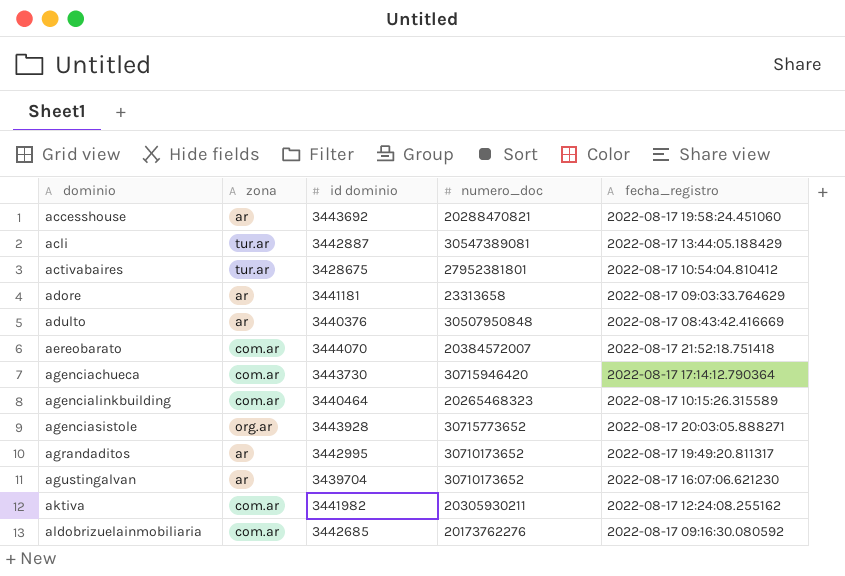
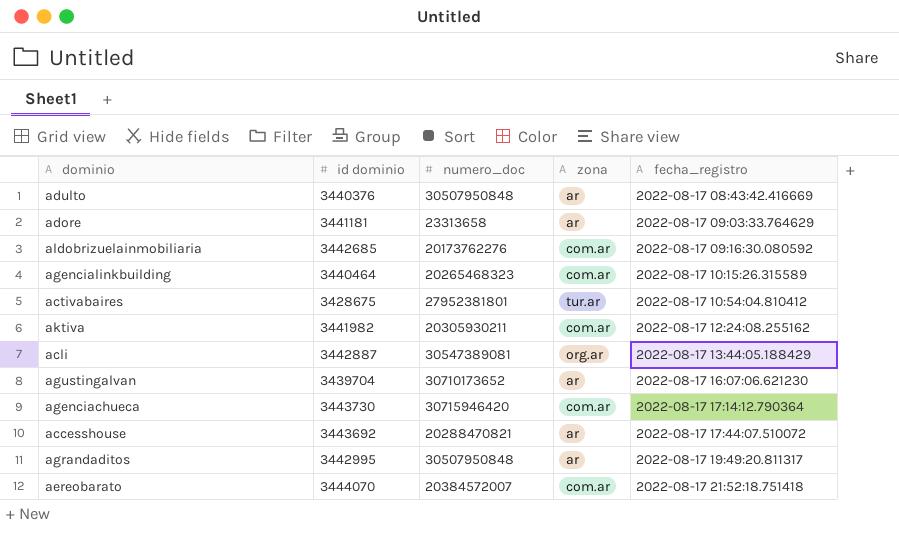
row order: dominio ascending -> fecha_registro ascending
column zona | position: 2 -> 4
row agenciasistole: org.ar | 3443928 | 30715773652 | 2022-08-17 20:03:05.888271 -> none
acli | zona: tur.ar -> org.ar
accesshouse | fecha_registro: 2022-08-17 19:58:24.451060 -> 2022-08-17 17:44:07.510072
agrandaditos | numero_doc: 30710173652 -> 30507950848

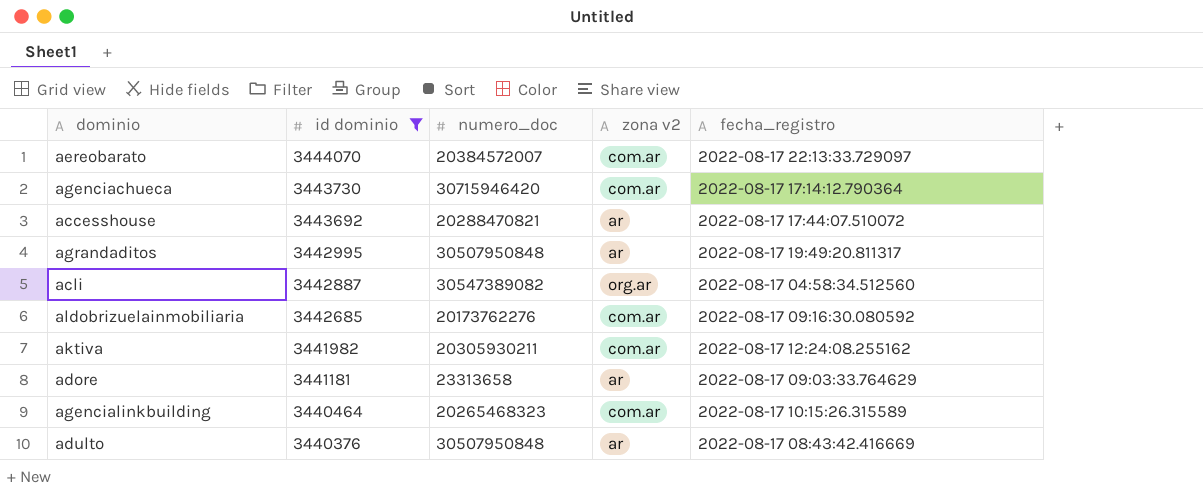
filter: none -> id dominio >= 3440376
row order: fecha_registro ascending -> id dominio descending
column name: zona -> zona v2
aereobarato | fecha_registro: 2022-08-17 21:52:18.751418 -> 2022-08-17 22:13:33.729097
acli | numero_doc: 30547389081 -> 30547389082
acli | fecha_registro: 2022-08-17 13:44:05.188429 -> 2022-08-17 04:58:34.512560

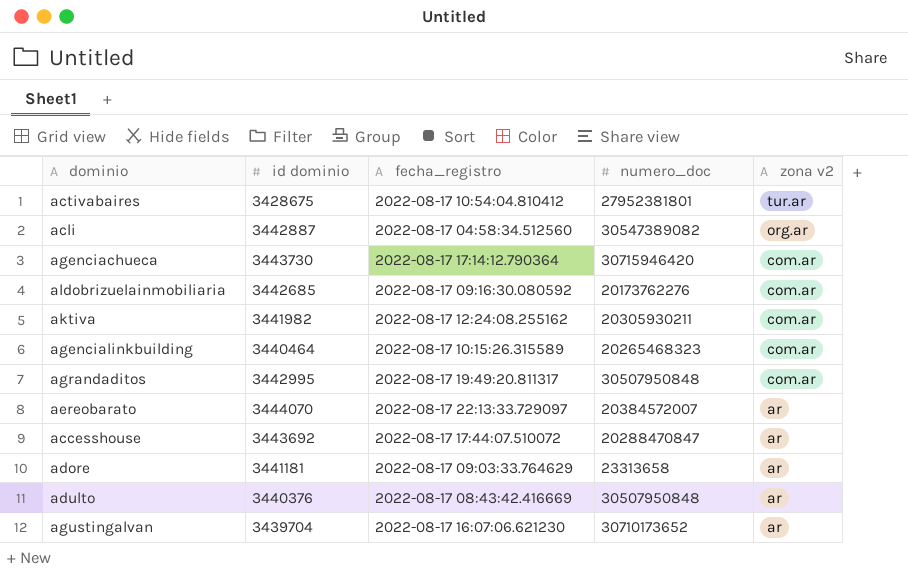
filter: id dominio >= 3440376 -> none
row order: id dominio descending -> zona v2 descending
column fecha_registro | position: 5 -> 3
agrandaditos | zona v2: ar -> com.ar
aereobarato | zona v2: com.ar -> ar
accesshouse | numero_doc: 20288470821 -> 20288470847

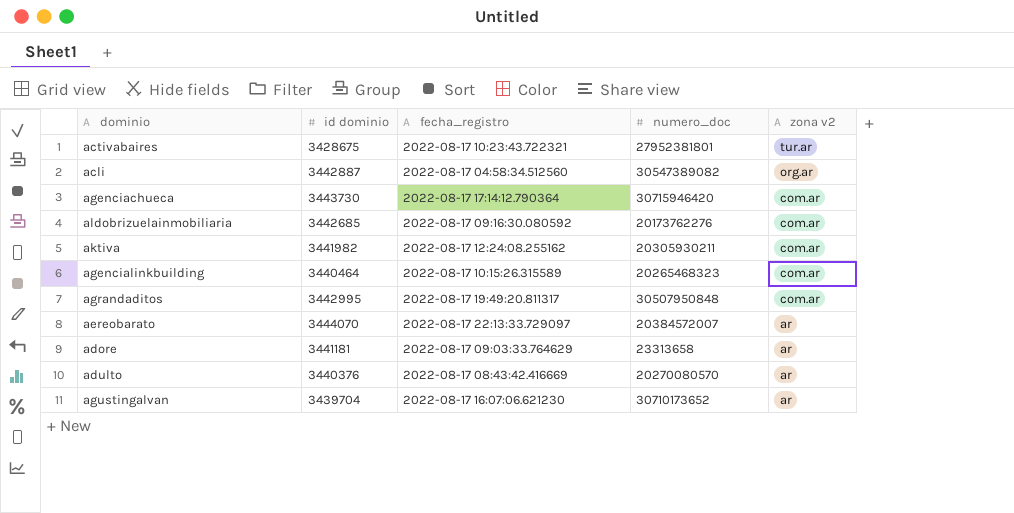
row accesshouse: 3443692 | 2022-08-17 17:44:07.510072 | 20288470847 | ar -> none
activabaires | fecha_registro: 2022-08-17 10:54:04.810412 -> 2022-08-17 10:23:43.722321
adulto | numero_doc: 30507950848 -> 20270080570

